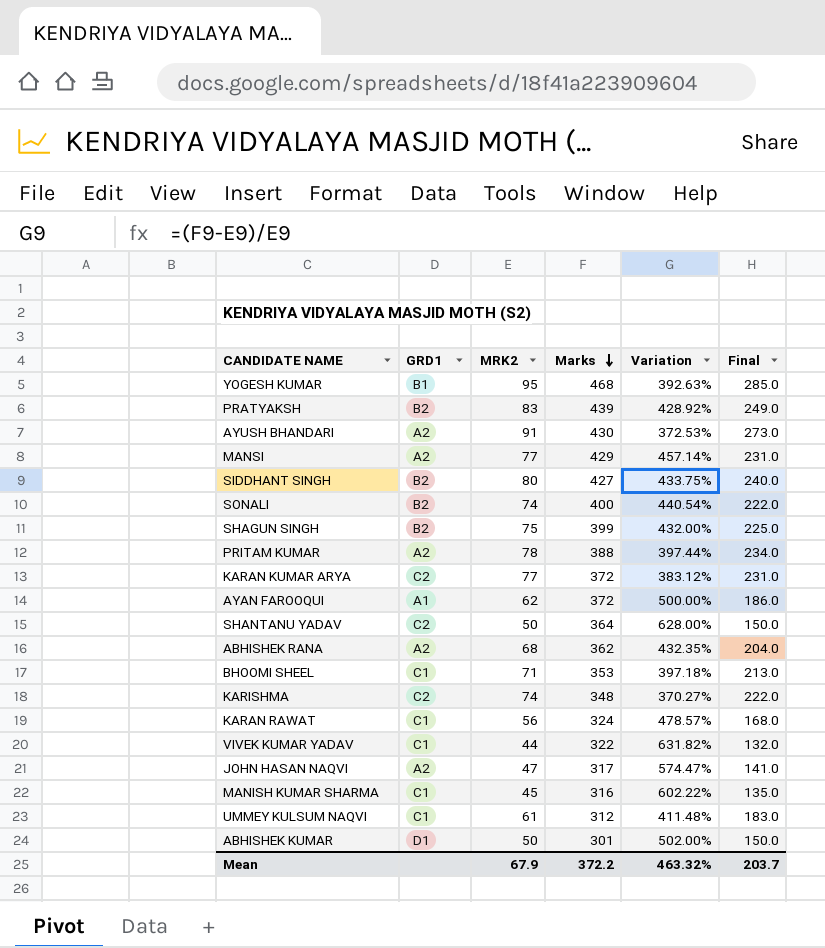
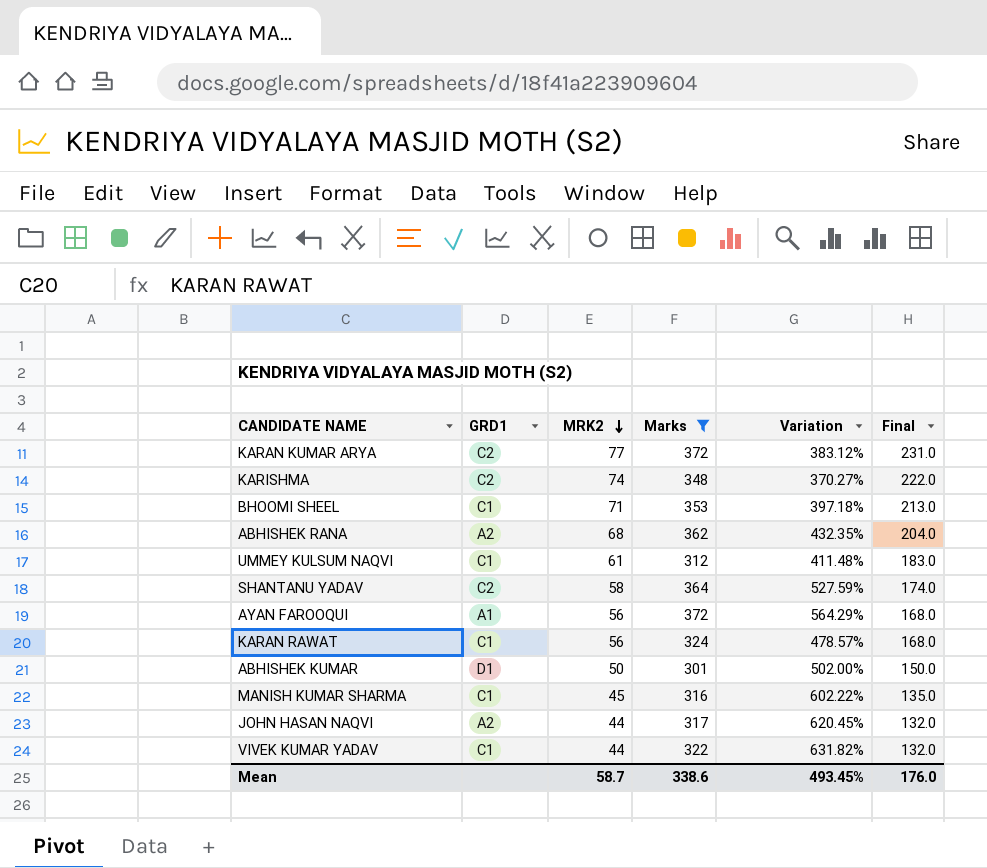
filter: none -> Marks <= 372
row order: Marks descending -> MRK2 descending
SHANTANU YADAV | MRK2: 50 -> 58
SHANTANU YADAV | Variation: 628.00% -> 527.59%
SHANTANU YADAV | Final: 150.0 -> 174.0
AYAN FAROOQUI | MRK2: 62 -> 56
AYAN FAROOQUI | Variation: 500.00% -> 564.29%
AYAN FAROOQUI | Final: 186.0 -> 168.0
JOHN HASAN NAQVI | MRK2: 47 -> 44
JOHN HASAN NAQVI | Variation: 574.47% -> 620.45%
JOHN HASAN NAQVI | Final: 141.0 -> 132.0
Mean | MRK2: 67.9 -> 58.7
Mean | Marks: 372.2 -> 338.6
Mean | Variation: 463.32% -> 493.45%
Mean | Final: 203.7 -> 176.0

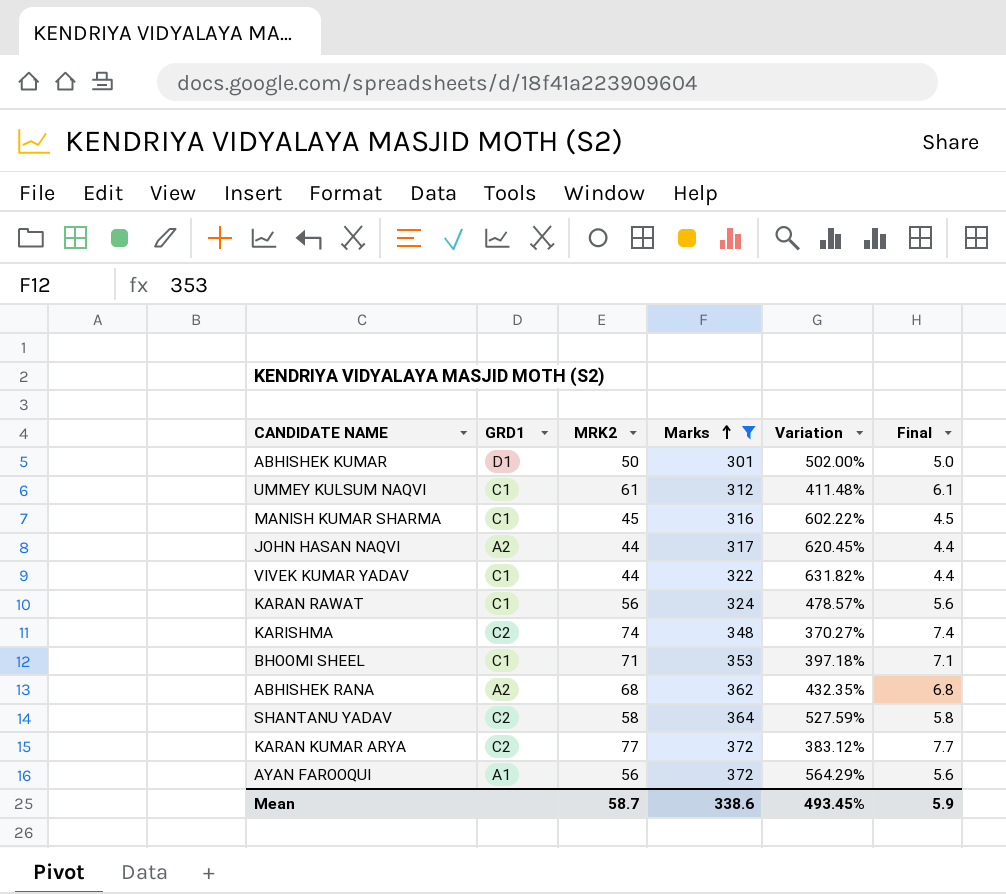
row order: MRK2 descending -> Marks ascending
column Final | formula: [MRK2] * 3 -> [MRK2] * 0.1
Mean | Final: 176.0 -> 5.9

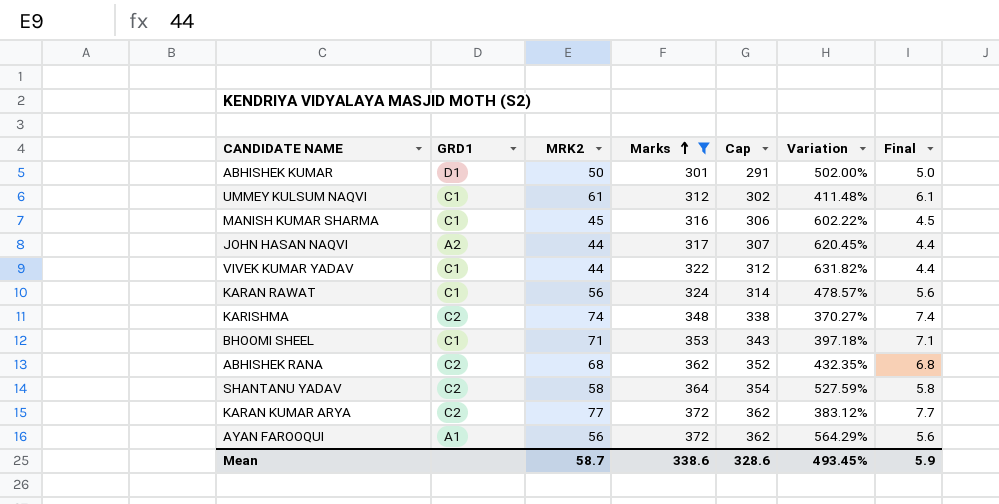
column Cap | formula: none -> [Marks] - 10
ABHISHEK RANA | GRD1: A2 -> C2

